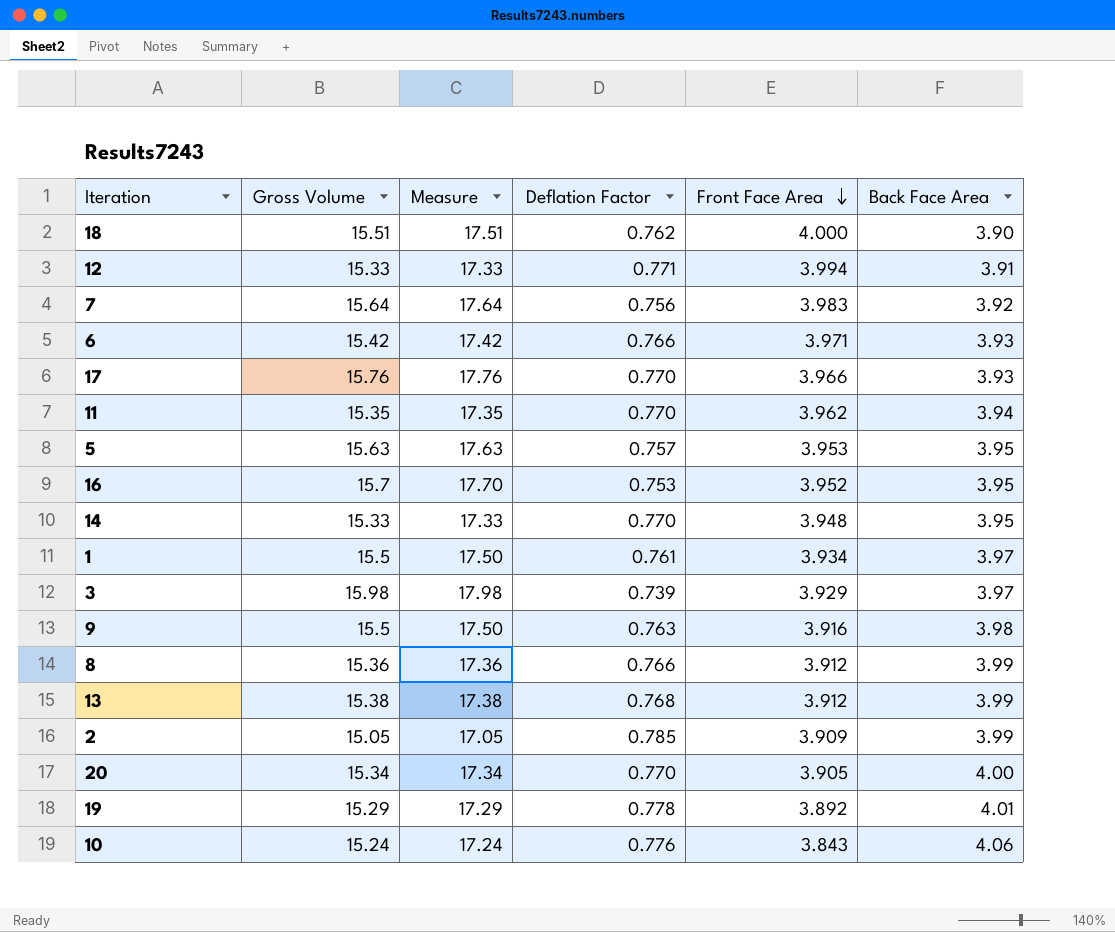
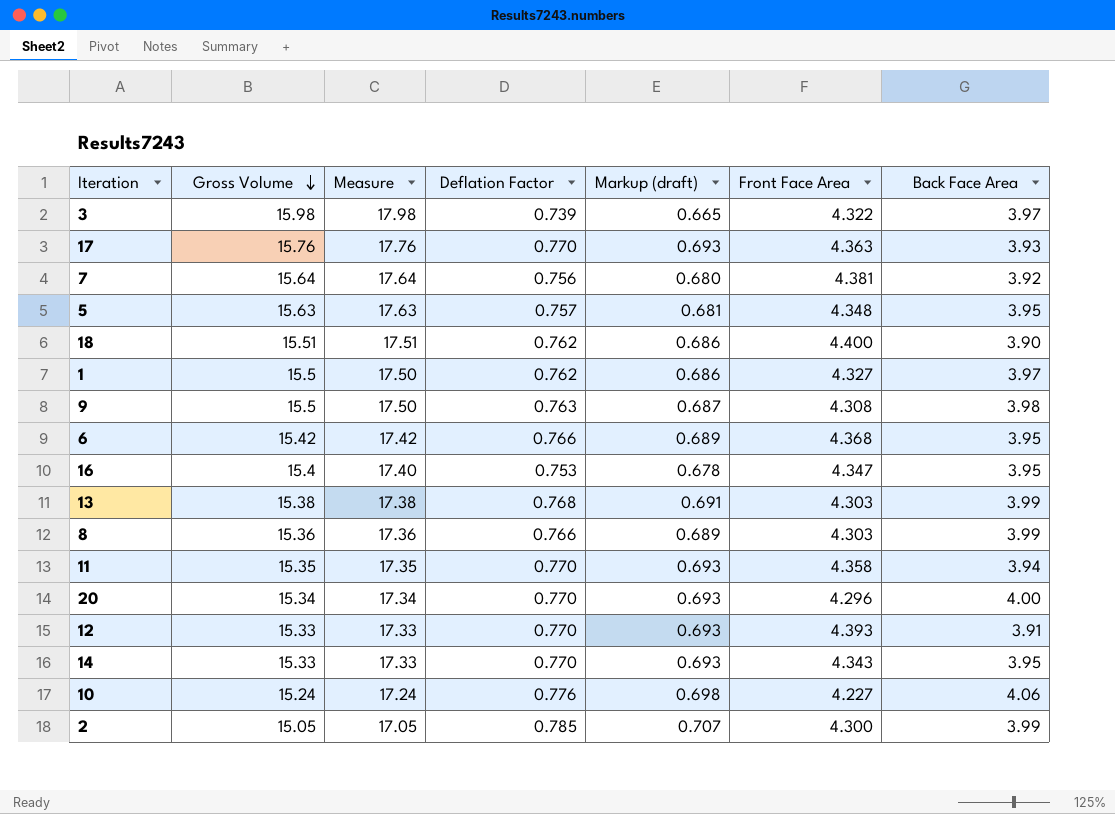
row order: Front Face Area descending -> Gross Volume descending
column Markup (draft) | formula: none -> [Deflation Factor] * 0.9
row 19: 15.29 | 17.29 | 0.778 | 3.892 | 4.01 -> none
3 | Front Face Area: 3.929 -> 4.322
17 | Front Face Area: 3.966 -> 4.363
7 | Front Face Area: 3.983 -> 4.381
5 | Front Face Area: 3.953 -> 4.348
18 | Front Face Area: 4.000 -> 4.400
1 | Deflation Factor: 0.761 -> 0.762
1 | Front Face Area: 3.934 -> 4.327
9 | Front Face Area: 3.916 -> 4.308
6 | Front Face Area: 3.971 -> 4.368
6 | Back Face Area: 3.93 -> 3.95
16 | Gross Volume: 15.7 -> 15.4
16 | Measure: 17.70 -> 17.40
16 | Front Face Area: 3.952 -> 4.347
13 | Front Face Area: 3.912 -> 4.303
8 | Front Face Area: 3.912 -> 4.303
11 | Front Face Area: 3.962 -> 4.358
20 | Front Face Area: 3.905 -> 4.296
12 | Deflation Factor: 0.771 -> 0.770
12 | Front Face Area: 3.994 -> 4.393
14 | Front Face Area: 3.948 -> 4.343
10 | Front Face Area: 3.843 -> 4.227
2 | Front Face Area: 3.909 -> 4.300

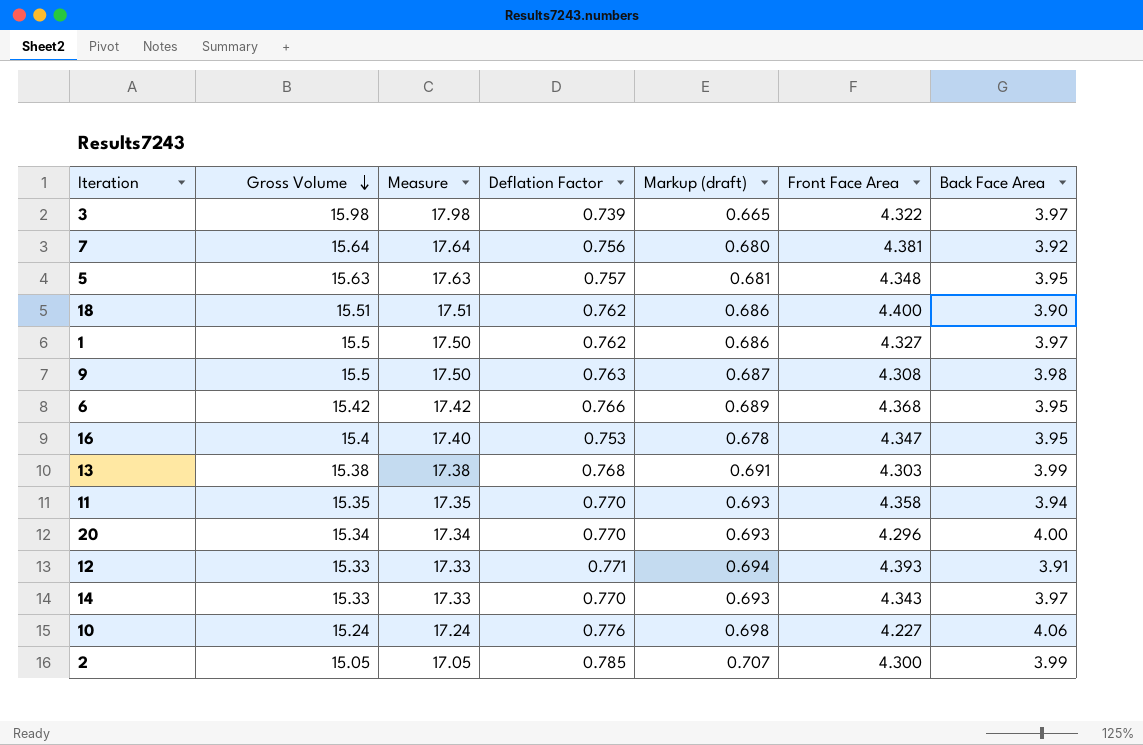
row 17: 15.76 | 17.76 | 0.770 | 0.693 | 4.363 | 3.93 -> none
row 8: 15.36 | 17.36 | 0.766 | 0.689 | 4.303 | 3.99 -> none
12 | Deflation Factor: 0.770 -> 0.771
12 | Markup (draft): 0.693 -> 0.694
14 | Back Face Area: 3.95 -> 3.97

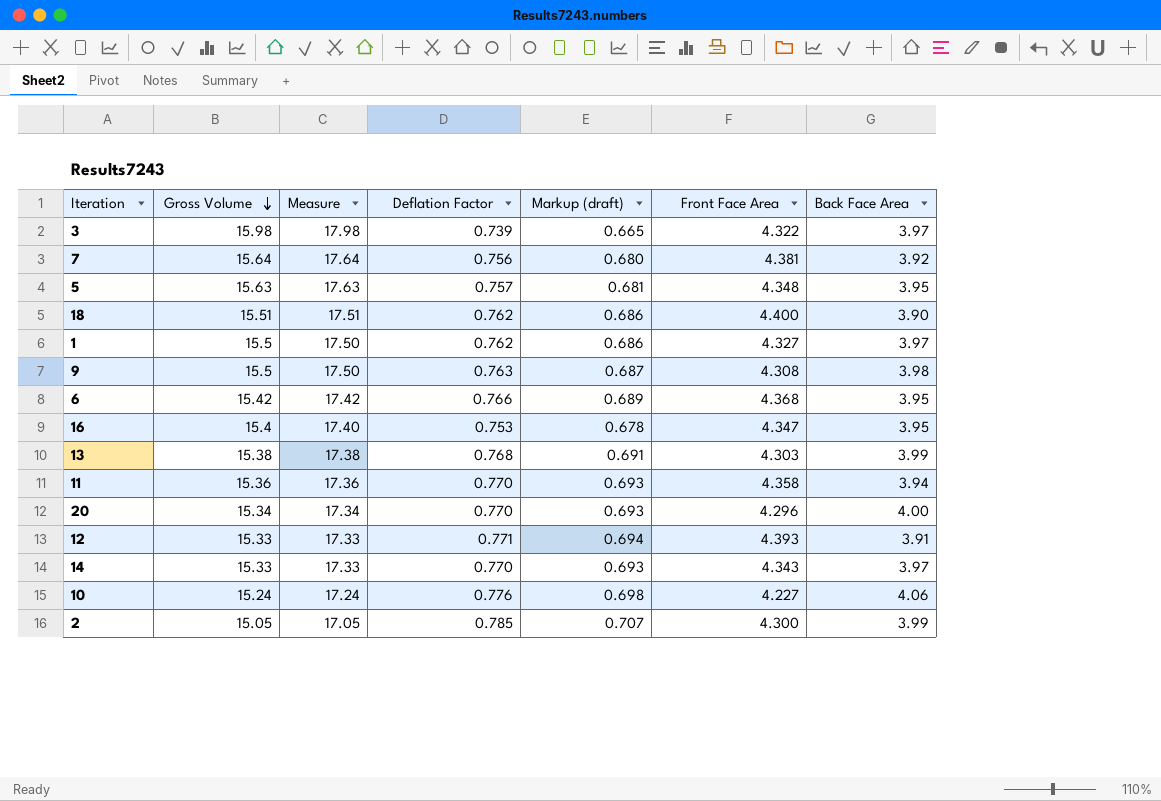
11 | Gross Volume: 15.35 -> 15.36
11 | Measure: 17.35 -> 17.36

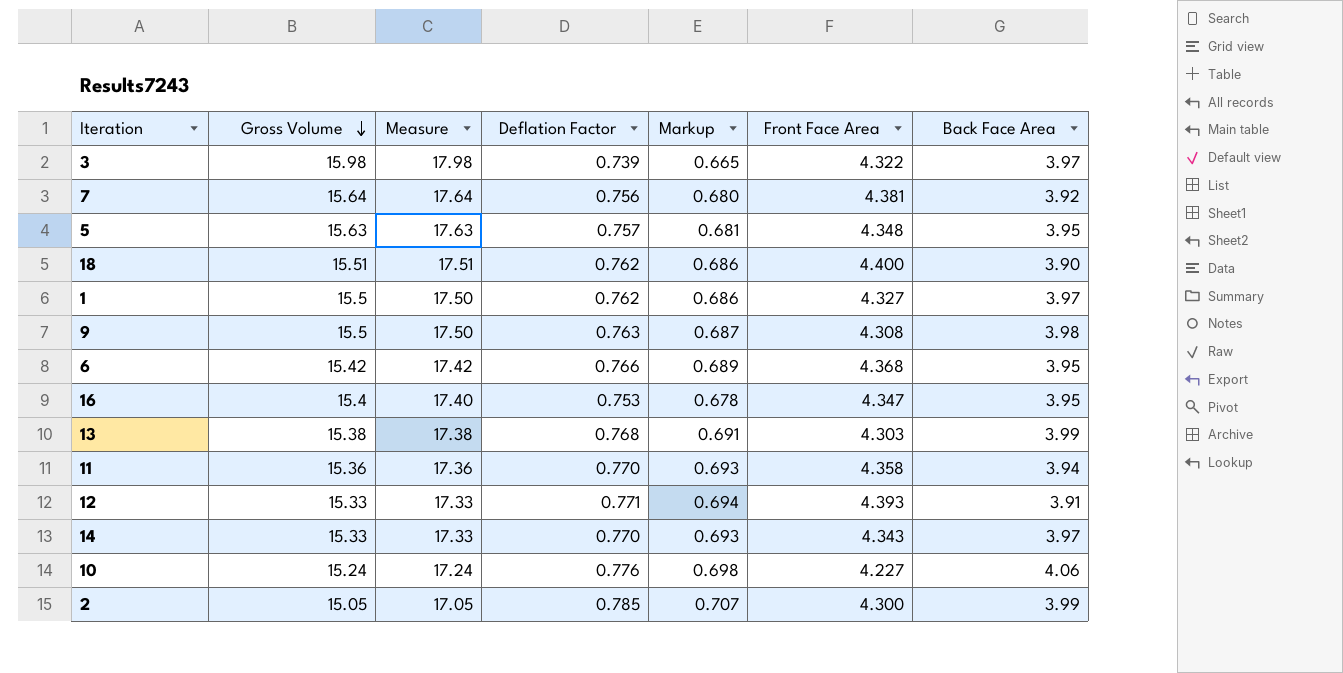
column name: Markup (draft) -> Markup
row 20: 15.34 | 17.34 | 0.770 | 0.693 | 4.296 | 4.00 -> none

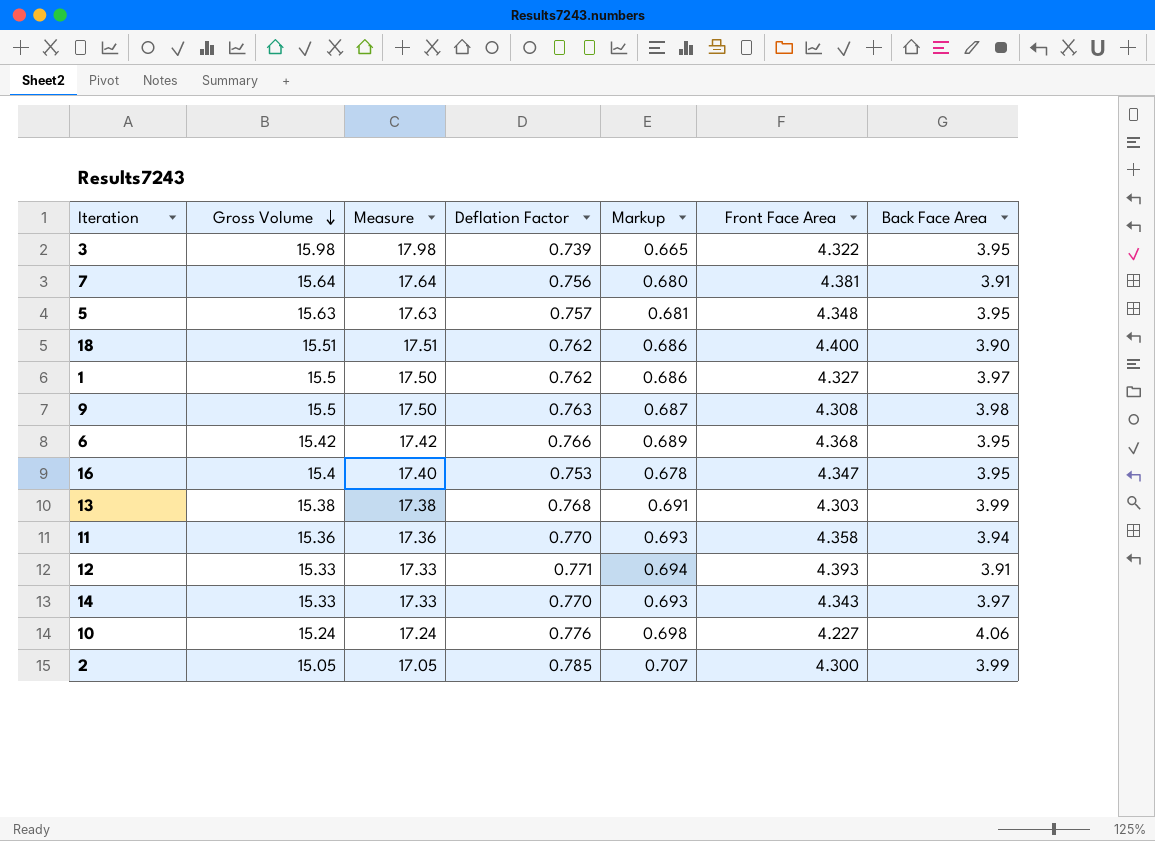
3 | Back Face Area: 3.97 -> 3.95
7 | Back Face Area: 3.92 -> 3.91

